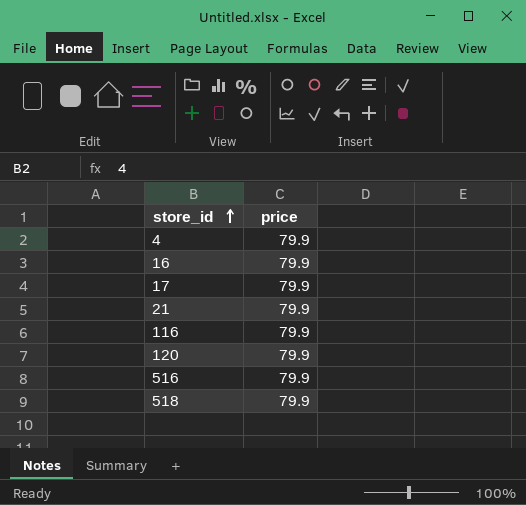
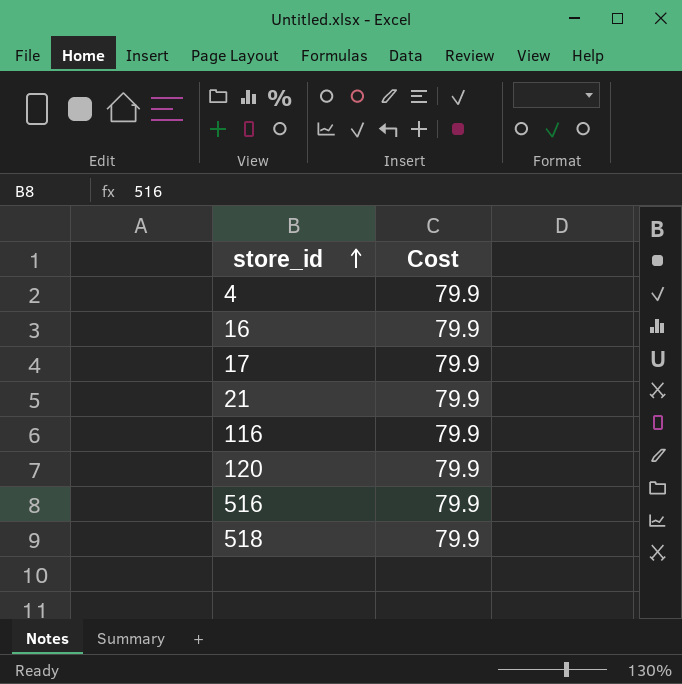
column name: price -> Cost

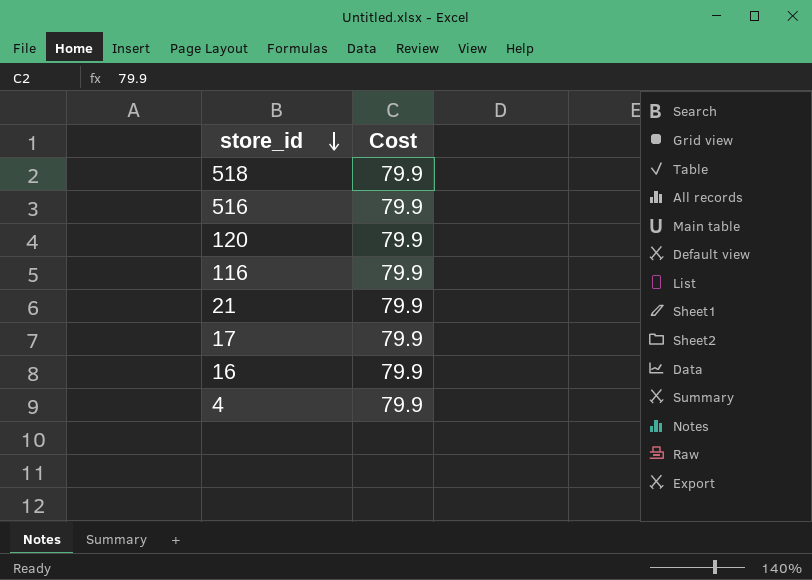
row order: store_id ascending -> store_id descending

